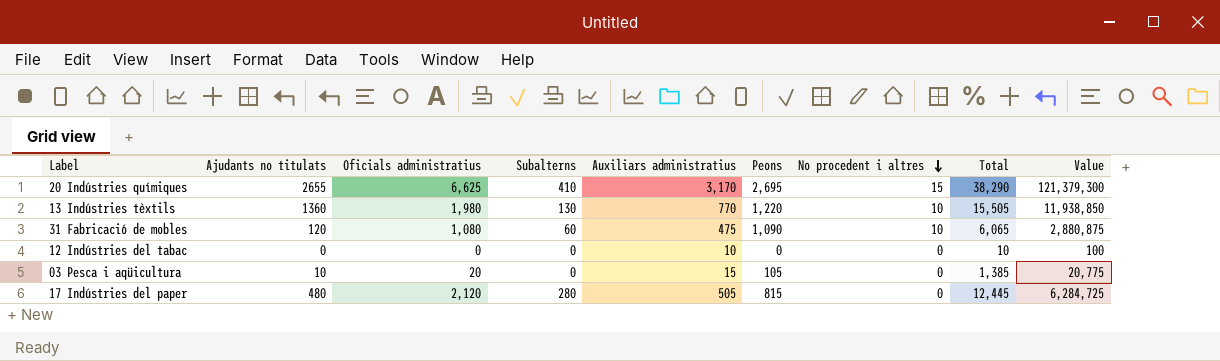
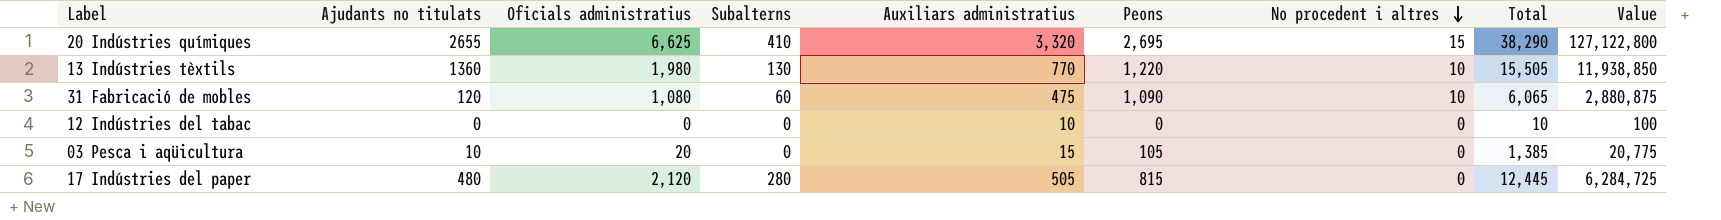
20 Indústries químiques | Auxiliars administratius: 3,170 -> 3,320
20 Indústries químiques | Value: 121,379,300 -> 127,122,800

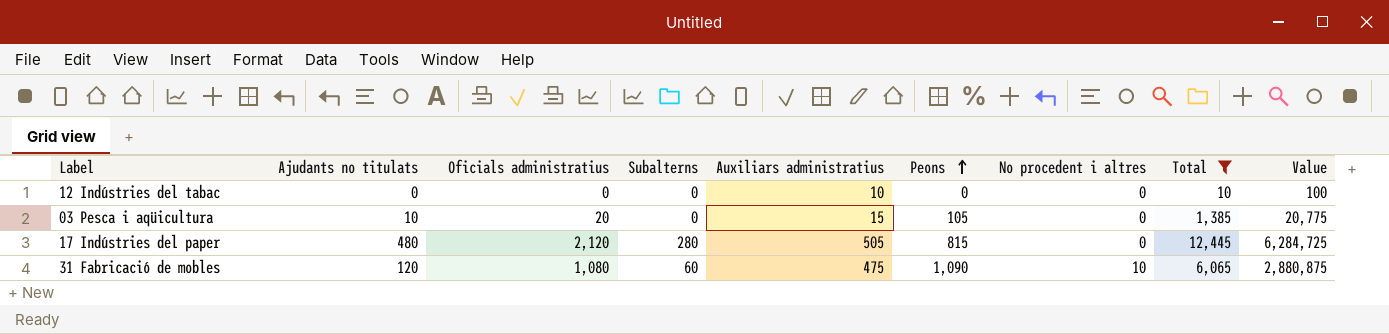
filter: none -> Total <= 12,445
row order: No procedent i altres descending -> Peons ascending

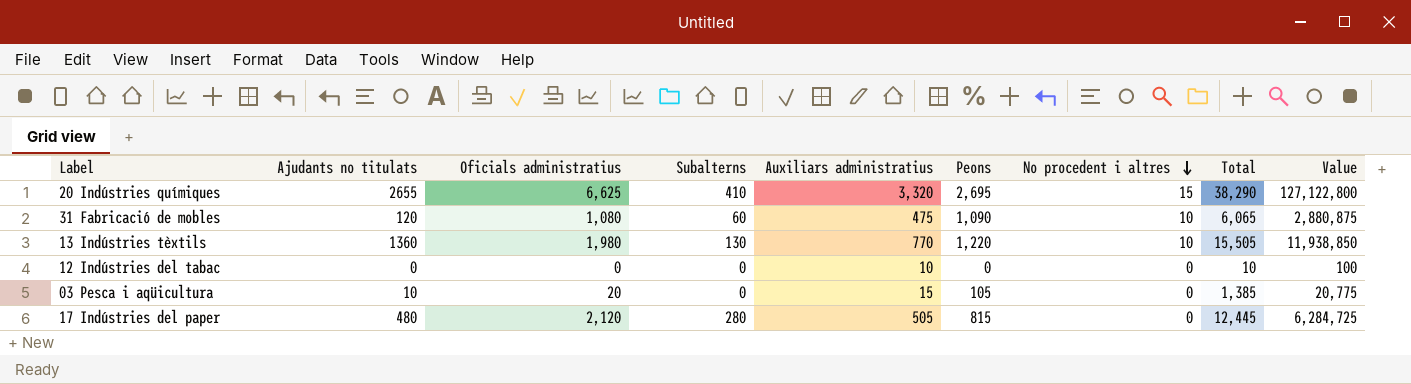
filter: Total <= 12,445 -> none
row order: Peons ascending -> No procedent i altres descending

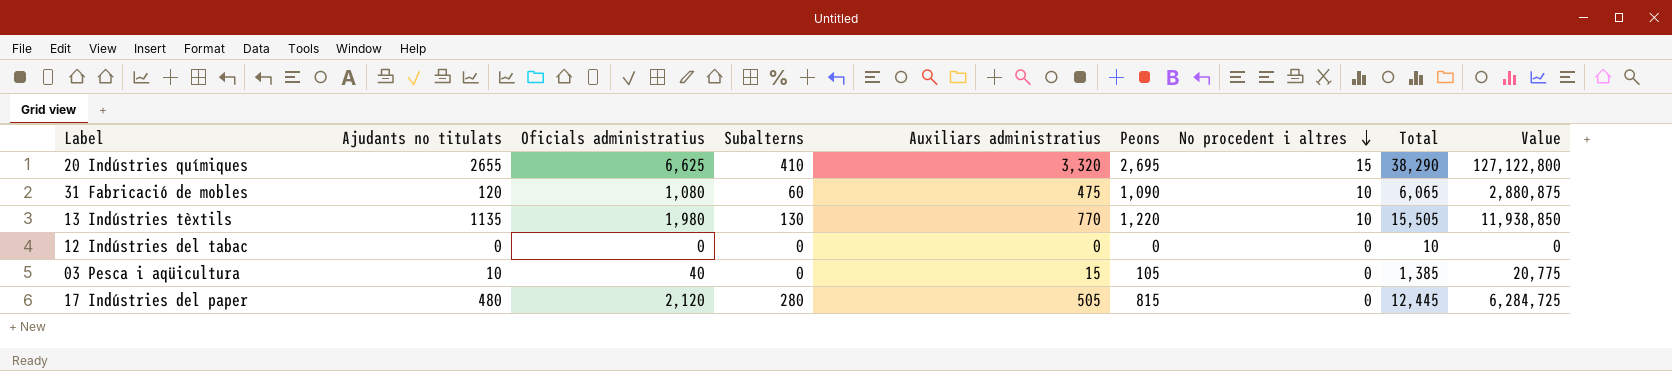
13 Indústries tèxtils | Ajudants no titulats: 1360 -> 1135
12 Indústries del tabac | Auxiliars administratius: 10 -> 0
12 Indústries del tabac | Value: 100 -> 0
03 Pesca i aqüicultura | Oficials administratius: 20 -> 40

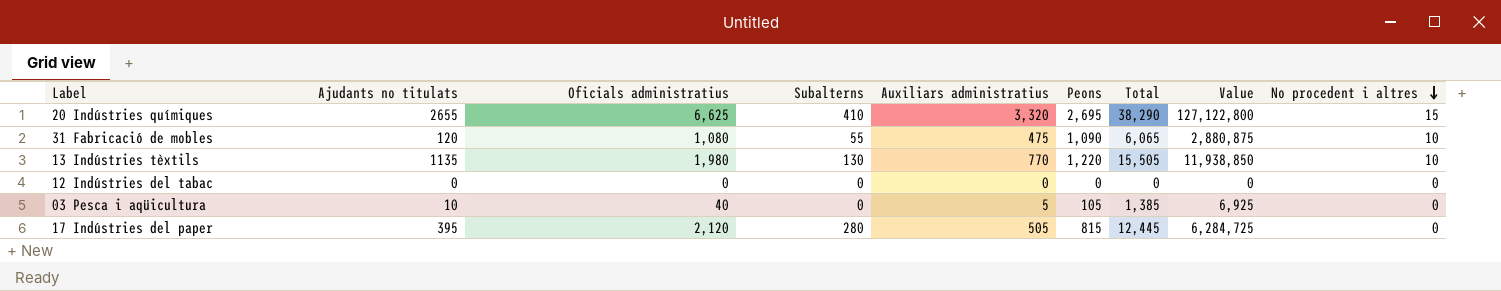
column No procedent i altres | position: 7 -> 9
31 Fabricació de mobles | Subalterns: 60 -> 55
12 Indústries del tabac | Total: 10 -> 0
03 Pesca i aqüicultura | Auxiliars administratius: 15 -> 5
03 Pesca i aqüicultura | Value: 20,775 -> 6,925
17 Indústries del paper | Ajudants no titulats: 480 -> 395

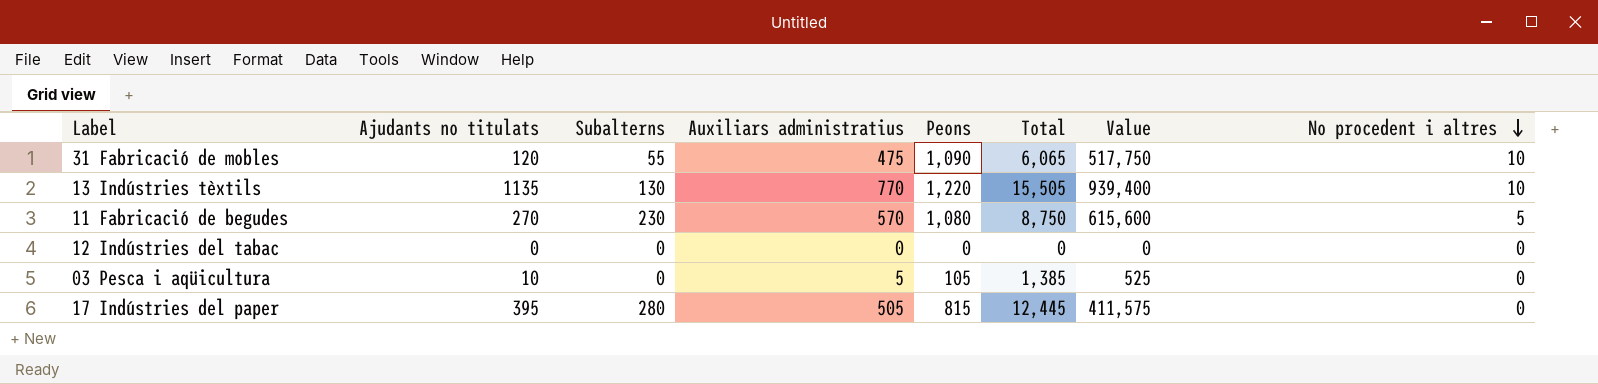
column Oficials administratius | position: 3 -> none
column Value | formula: [Auxiliars administratius] * [Total] -> [Auxiliars administratius] * [Peons]
row 20 Indústries químiques: 2655 | 6,625 | 410 | 3,320 | 2,695 | 38,290 | 127,122,800 | 15 -> none
row 11 Fabricació de begudes: none -> 270 | 230 | 570 | 1,080 | 8,750 | 615,600 | 5

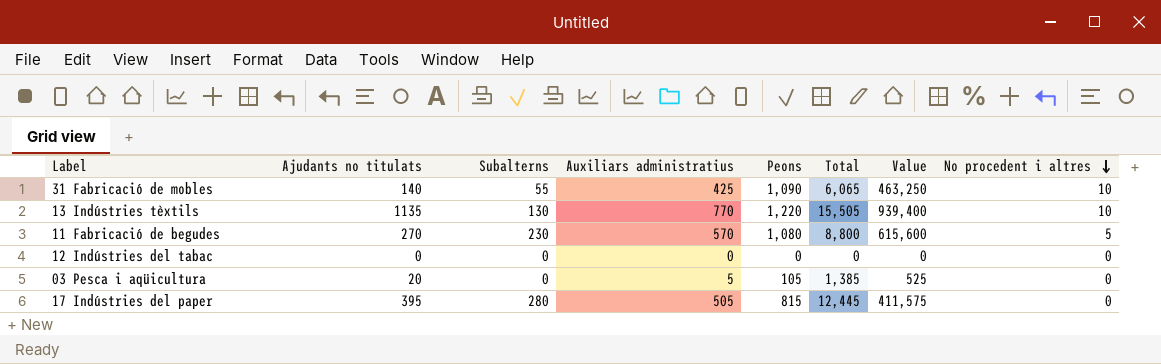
31 Fabricació de mobles | Ajudants no titulats: 120 -> 140
31 Fabricació de mobles | Auxiliars administratius: 475 -> 425
31 Fabricació de mobles | Value: 517,750 -> 463,250
11 Fabricació de begudes | Total: 8,750 -> 8,800
03 Pesca i aqüicultura | Ajudants no titulats: 10 -> 20

